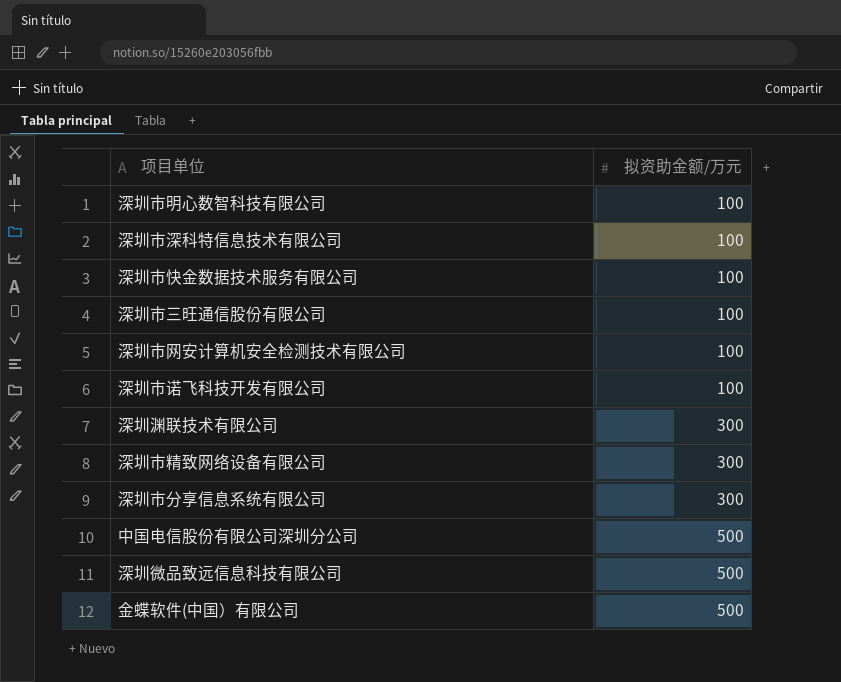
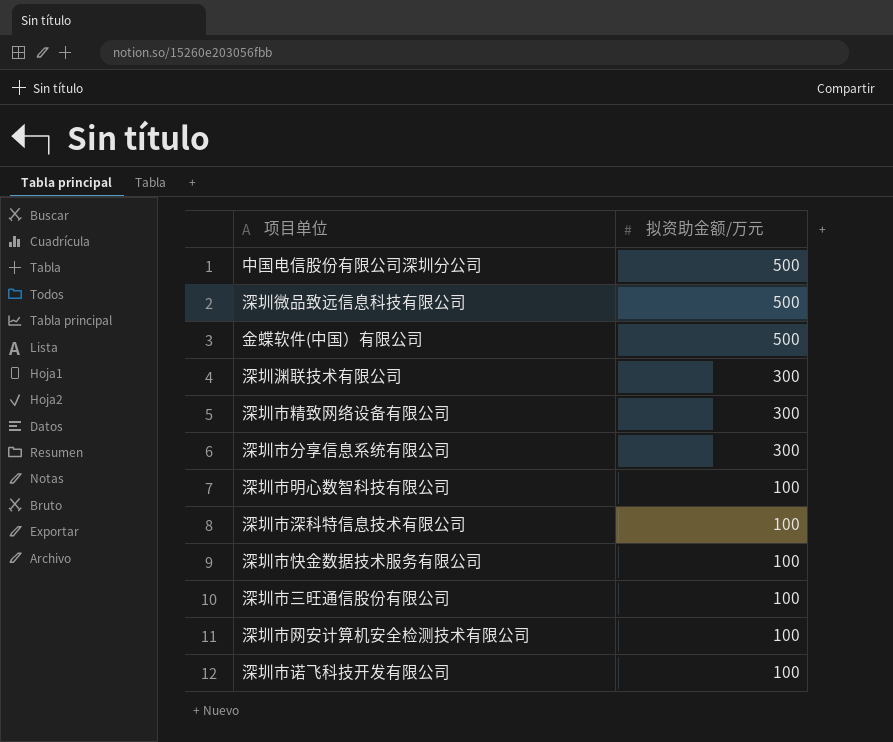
row order: 拟资助金额/万元 ascending -> 拟资助金额/万元 descending

